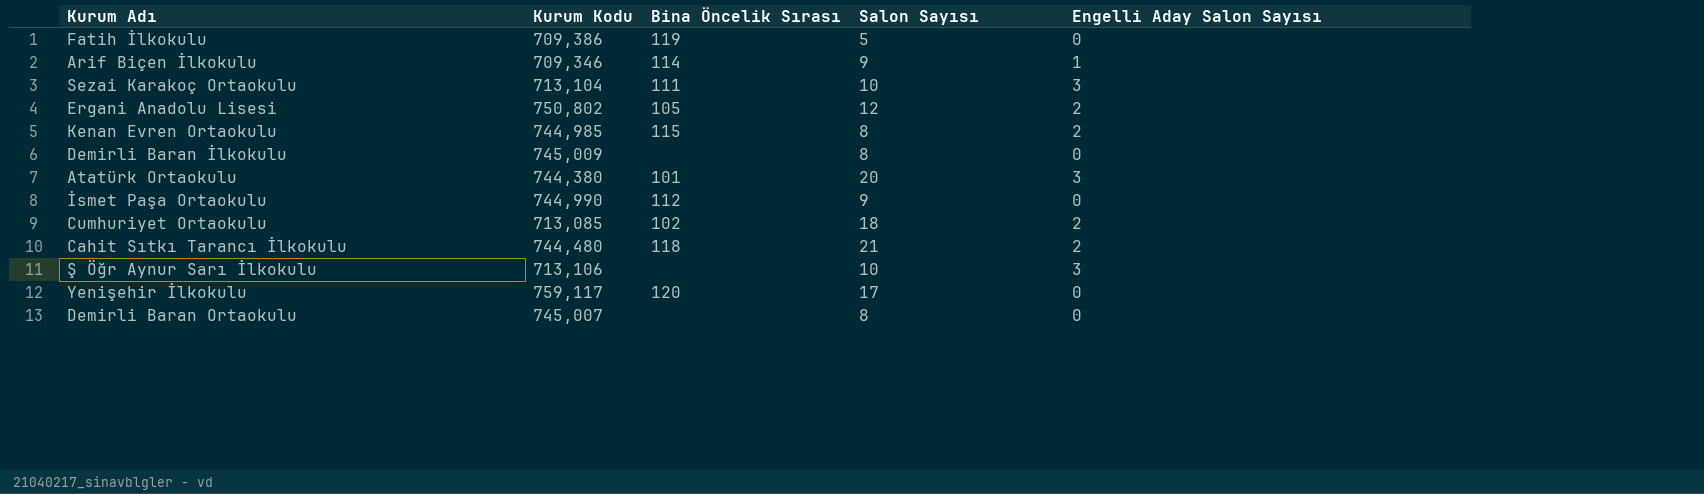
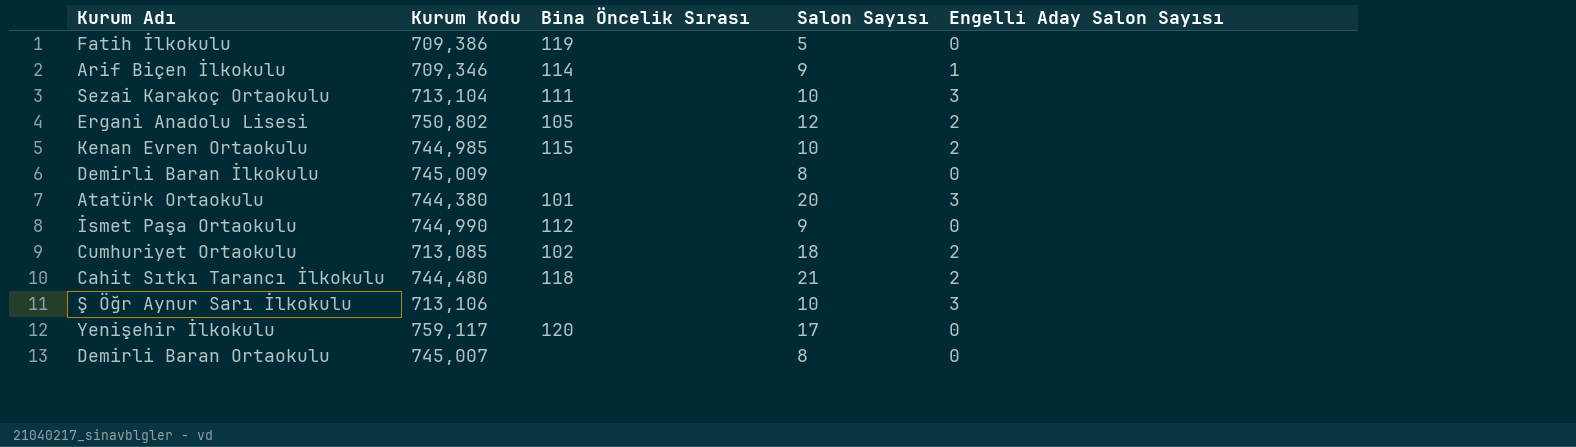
Kenan Evren Ortaokulu | Salon Sayısı: 8 -> 10

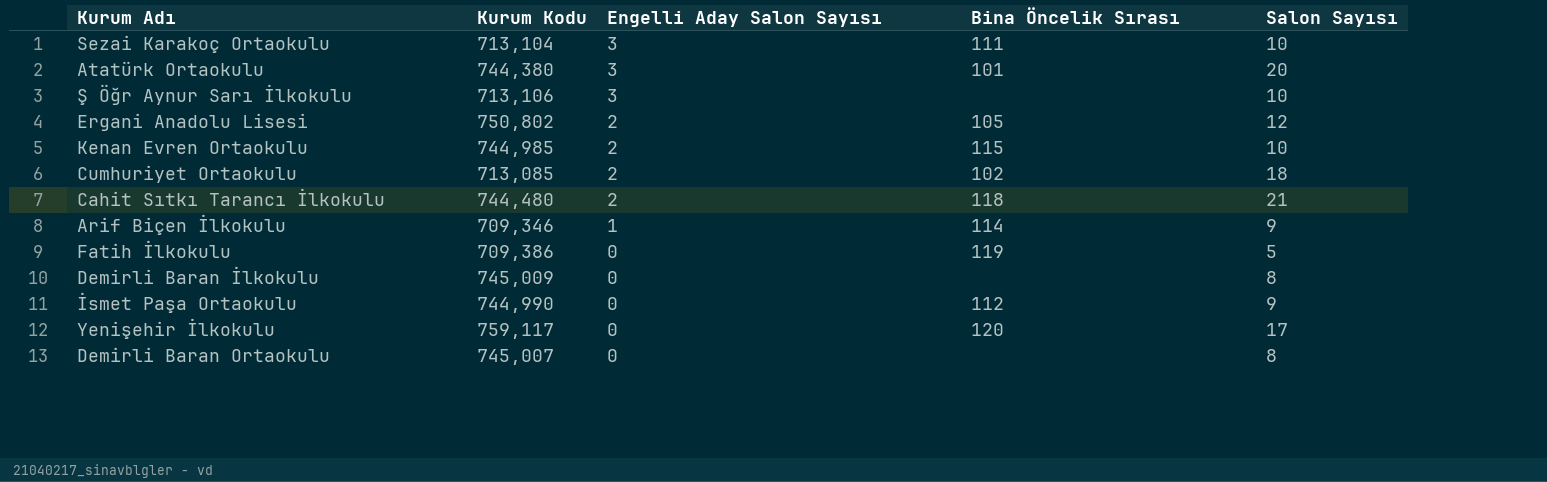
row order: none -> Engelli Aday Salon Sayısı descending
column Engelli Aday Salon Sayısı | position: 5 -> 3

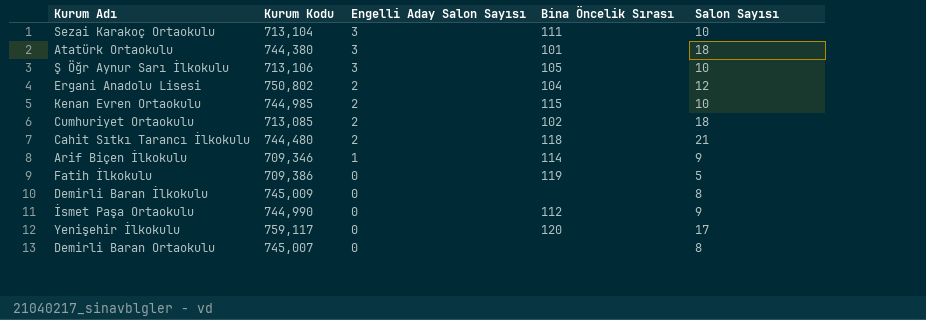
Atatürk Ortaokulu | Salon Sayısı: 20 -> 18
Ş Öğr Aynur Sarı İlkokulu | Bina Öncelik Sırası: none -> 105
Ergani Anadolu Lisesi | Bina Öncelik Sırası: 105 -> 104

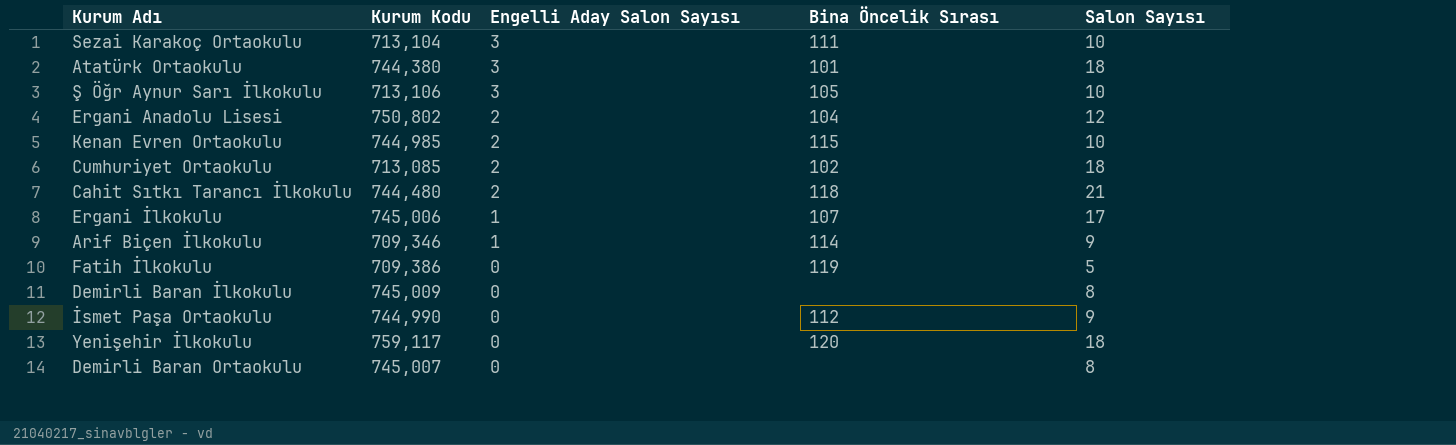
row Ergani İlkokulu: none -> 745,006 | 1 | 107 | 17
Yenişehir İlkokulu | Salon Sayısı: 17 -> 18

